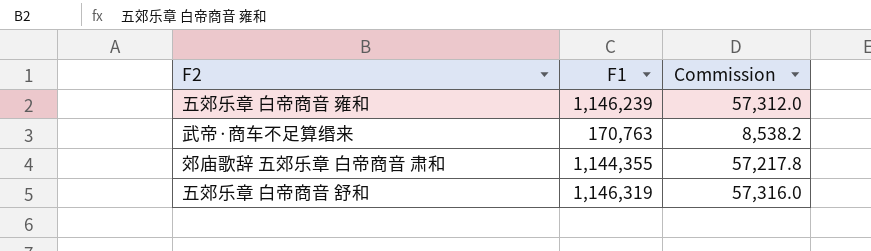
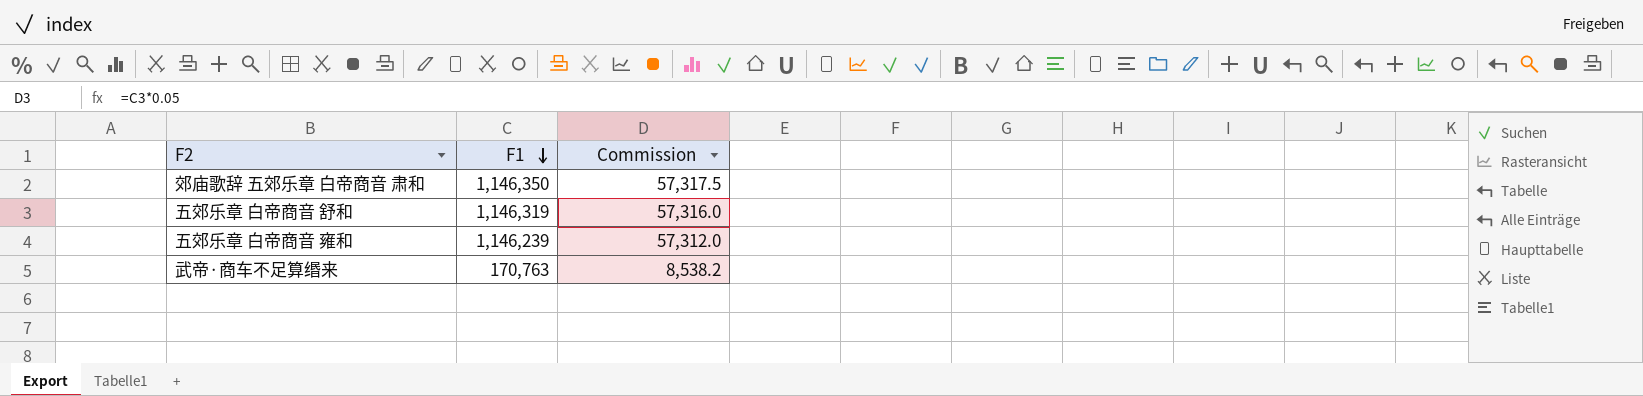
row order: none -> F1 descending
郊庙歌辞 五郊乐章 白帝商音 肃和 | F1: 1,144,355 -> 1,146,350
郊庙歌辞 五郊乐章 白帝商音 肃和 | Commission: 57,217.8 -> 57,317.5

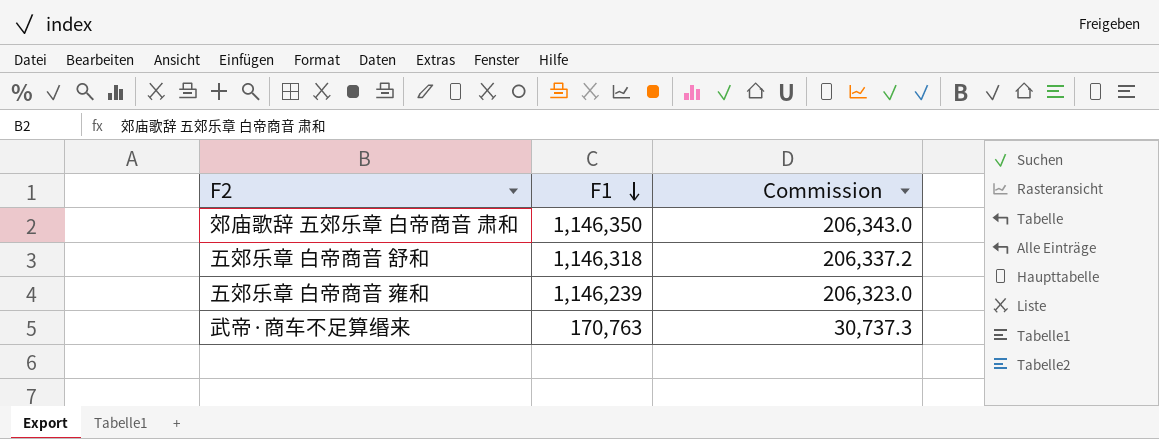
column Commission | formula: [F1] * 0.05 -> [F1] * 0.18
五郊乐章 白帝商音 舒和 | F1: 1,146,319 -> 1,146,318

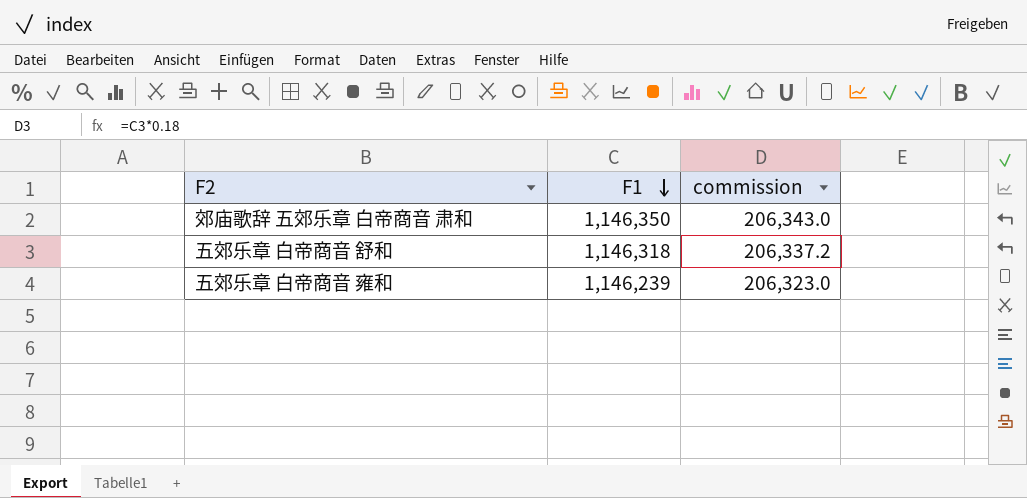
column name: Commission -> commission
row 武帝·商车不足算缗来: 170,763 | 30,737.3 -> none

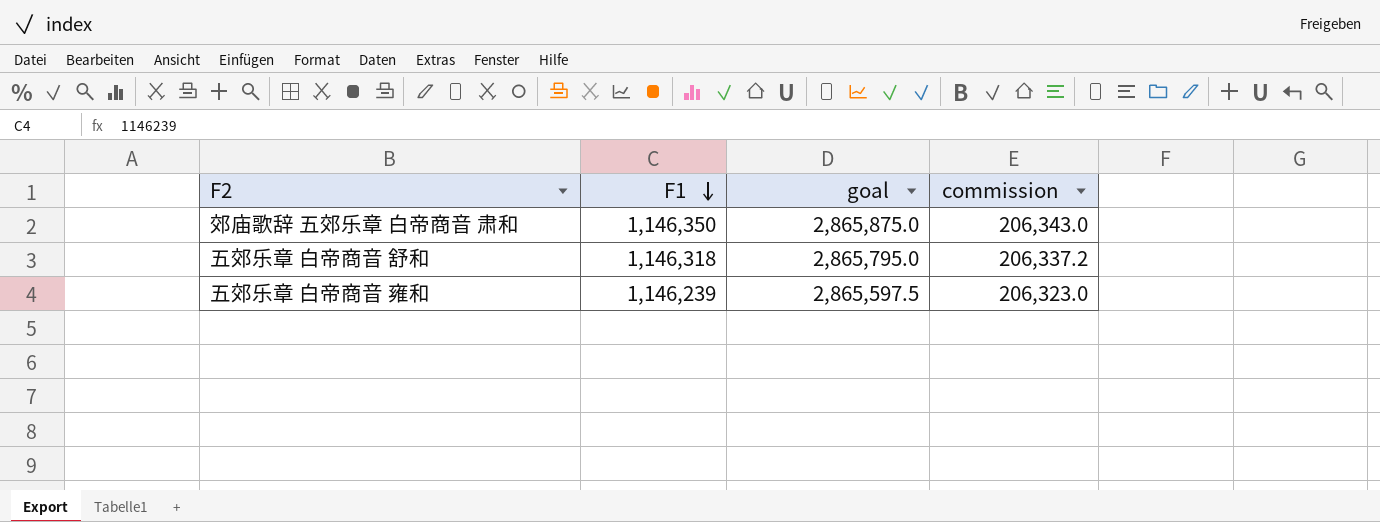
column goal | formula: none -> [F1] * 2.5

